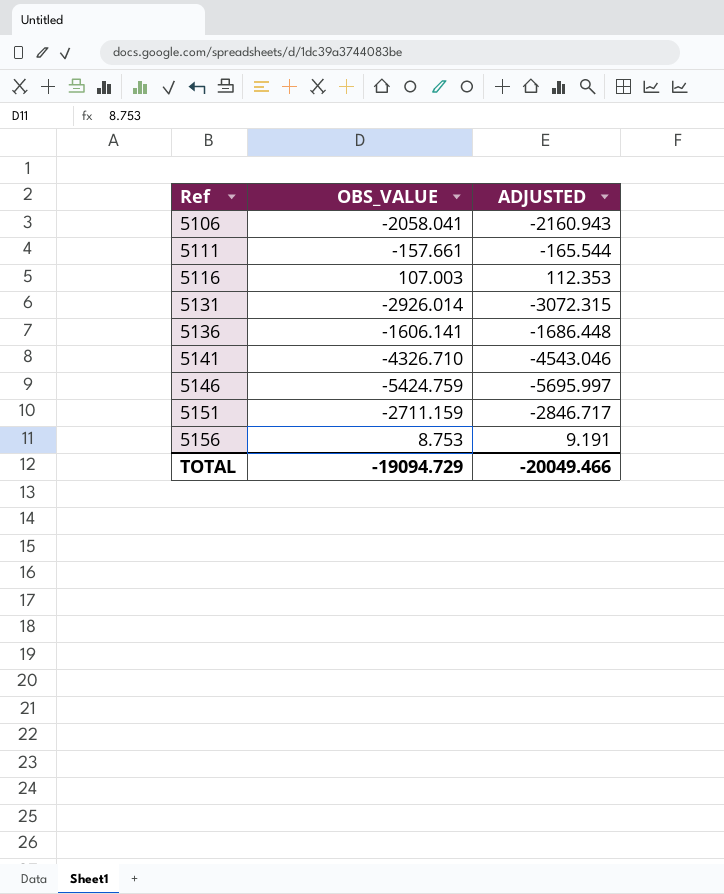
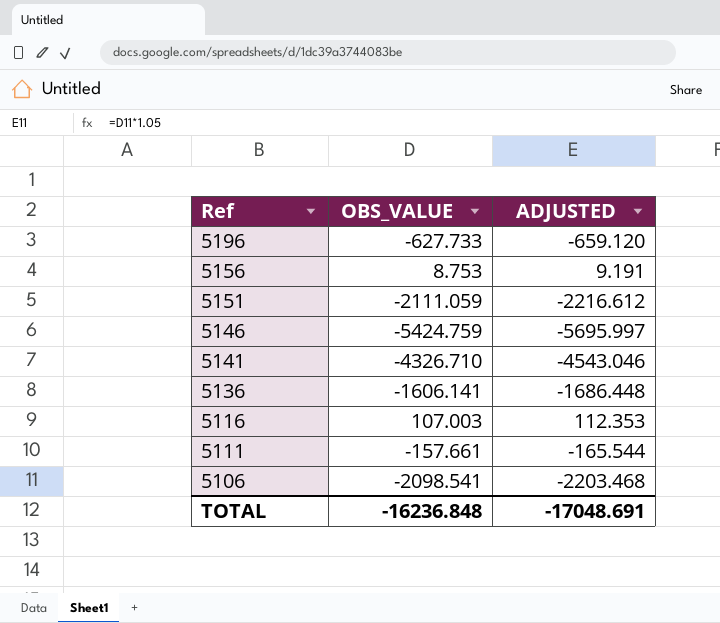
row order: Ref ascending -> Ref descending
row 5131: -2926.014 | -3072.315 -> none
row 5196: none -> -627.733 | -659.120
5151 | OBS_VALUE: -2711.159 -> -2111.059
5151 | ADJUSTED: -2846.717 -> -2216.612
5106 | OBS_VALUE: -2058.041 -> -2098.541
5106 | ADJUSTED: -2160.943 -> -2203.468
TOTAL | OBS_VALUE: -19094.729 -> -16236.848
TOTAL | ADJUSTED: -20049.466 -> -17048.691

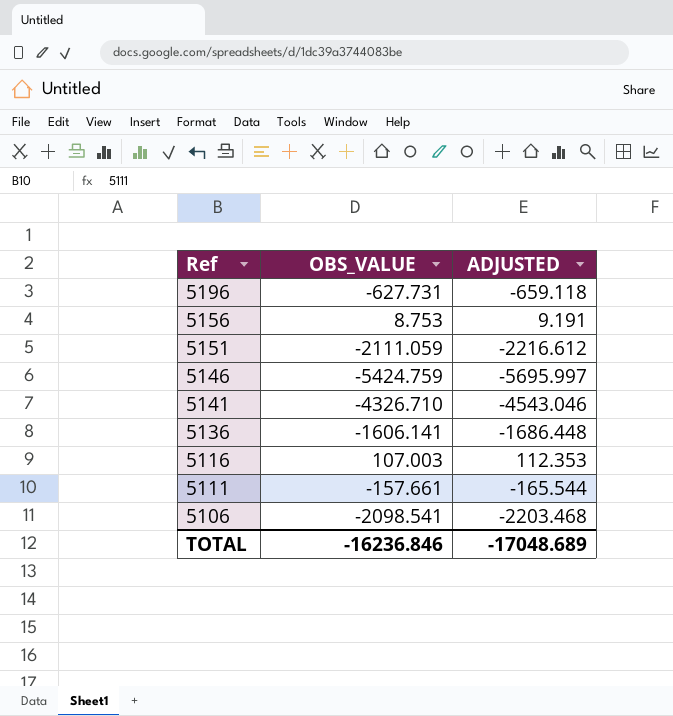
5196 | OBS_VALUE: -627.733 -> -627.731
5196 | ADJUSTED: -659.120 -> -659.118
TOTAL | OBS_VALUE: -16236.848 -> -16236.846
TOTAL | ADJUSTED: -17048.691 -> -17048.689

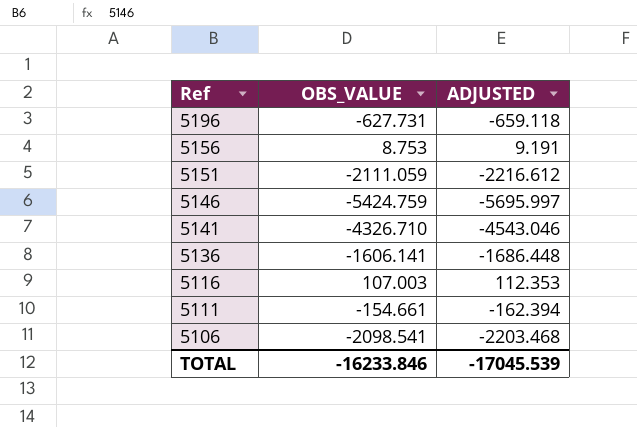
5111 | OBS_VALUE: -157.661 -> -154.661
5111 | ADJUSTED: -165.544 -> -162.394
TOTAL | OBS_VALUE: -16236.846 -> -16233.846
TOTAL | ADJUSTED: -17048.689 -> -17045.539

